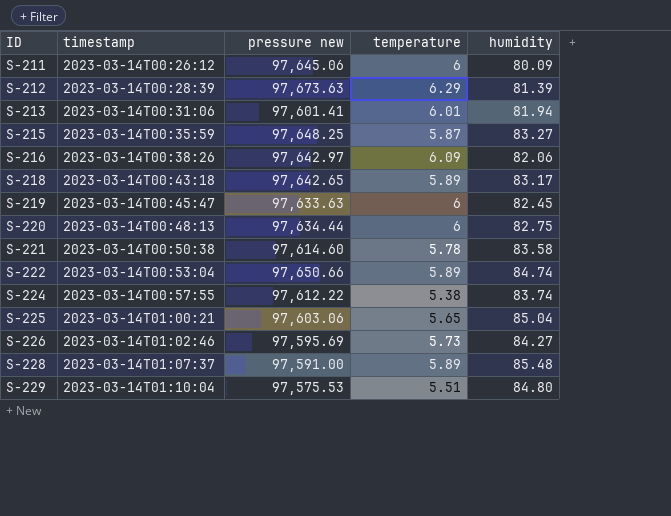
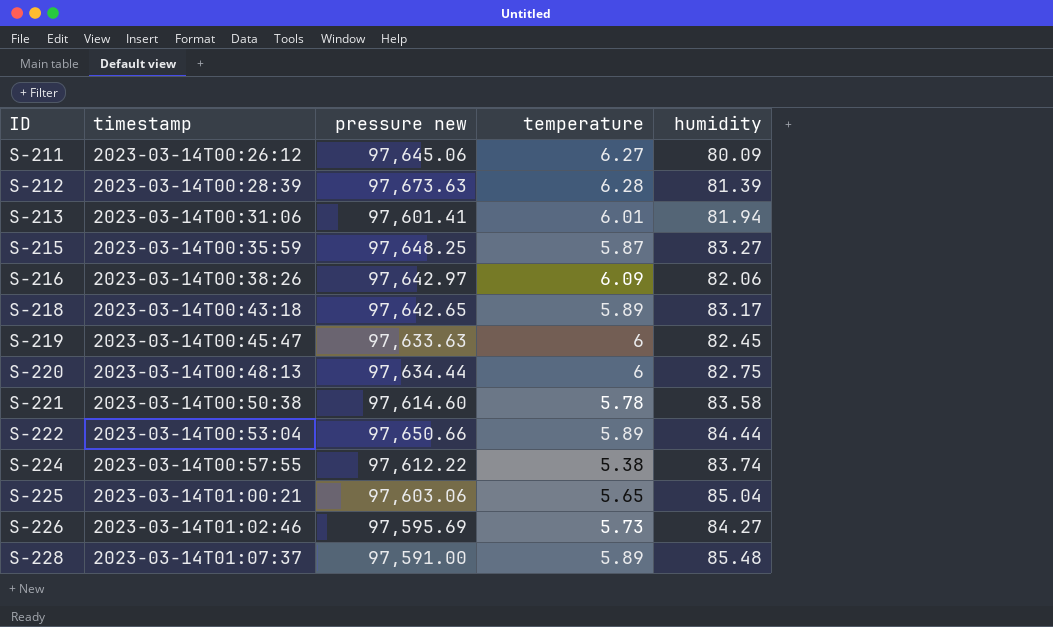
row S-229: 2023-03-14T01:10:04 | 97,575.53 | 5.51 | 84.80 -> none
S-211 | temperature: 6 -> 6.27
S-212 | temperature: 6.29 -> 6.28
S-222 | humidity: 84.74 -> 84.44

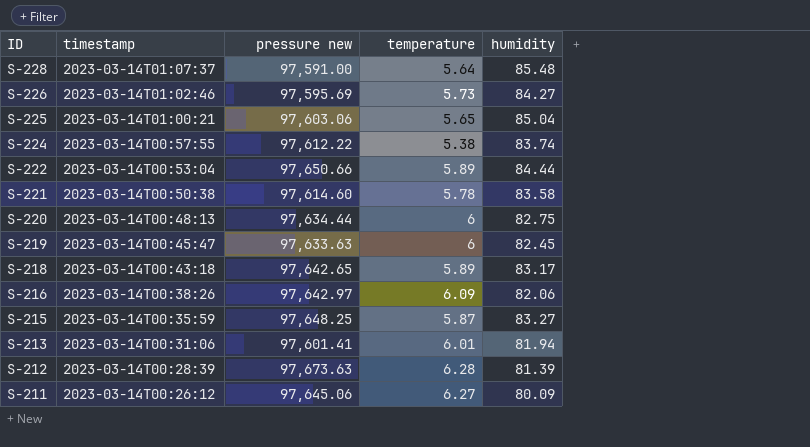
row order: ID ascending -> ID descending
S-228 | temperature: 5.89 -> 5.64

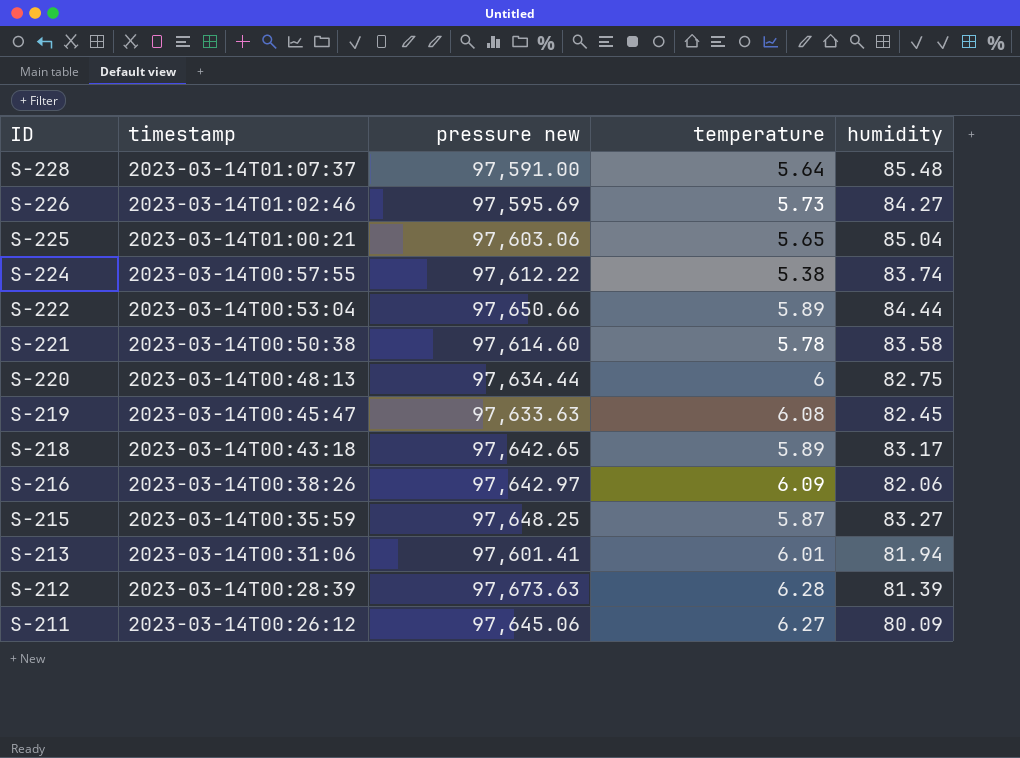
S-219 | temperature: 6 -> 6.08

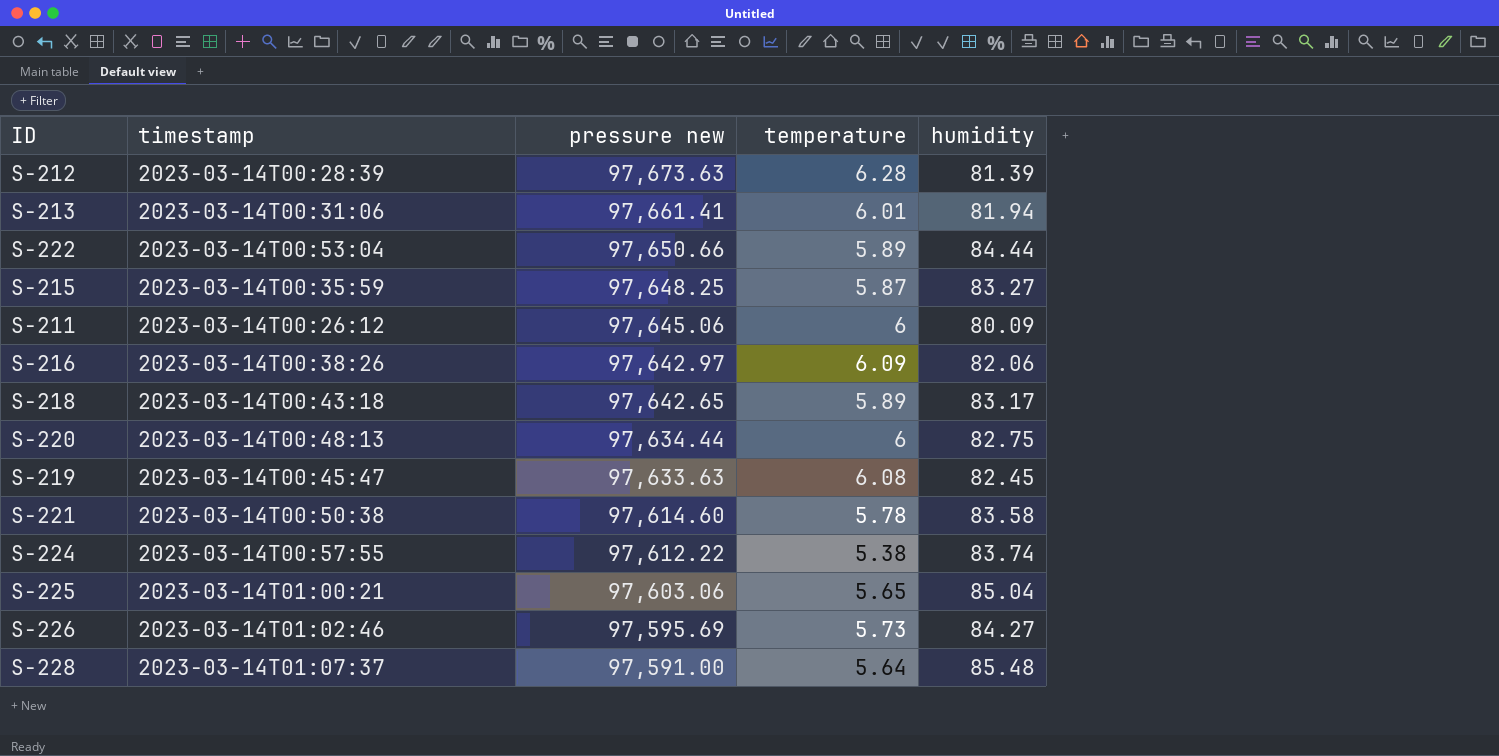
row order: ID descending -> pressure new descending
S-213 | pressure new: 97,601.41 -> 97,661.41
S-211 | temperature: 6.27 -> 6

